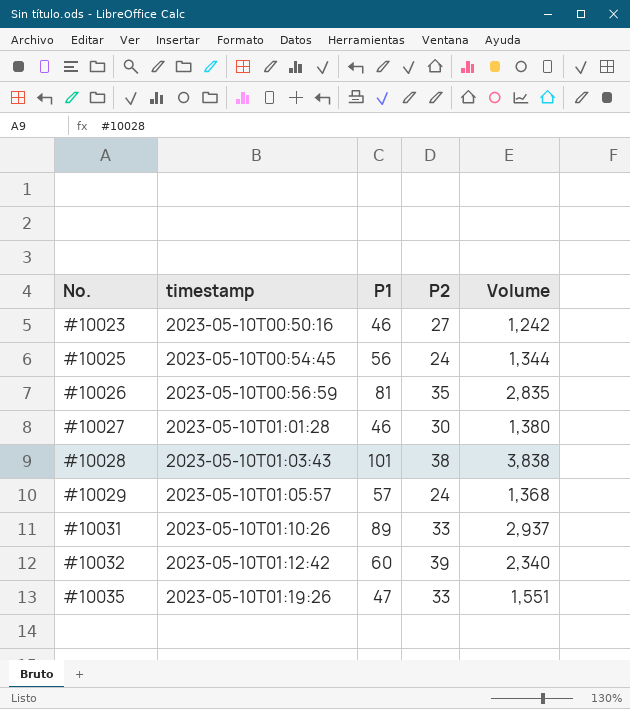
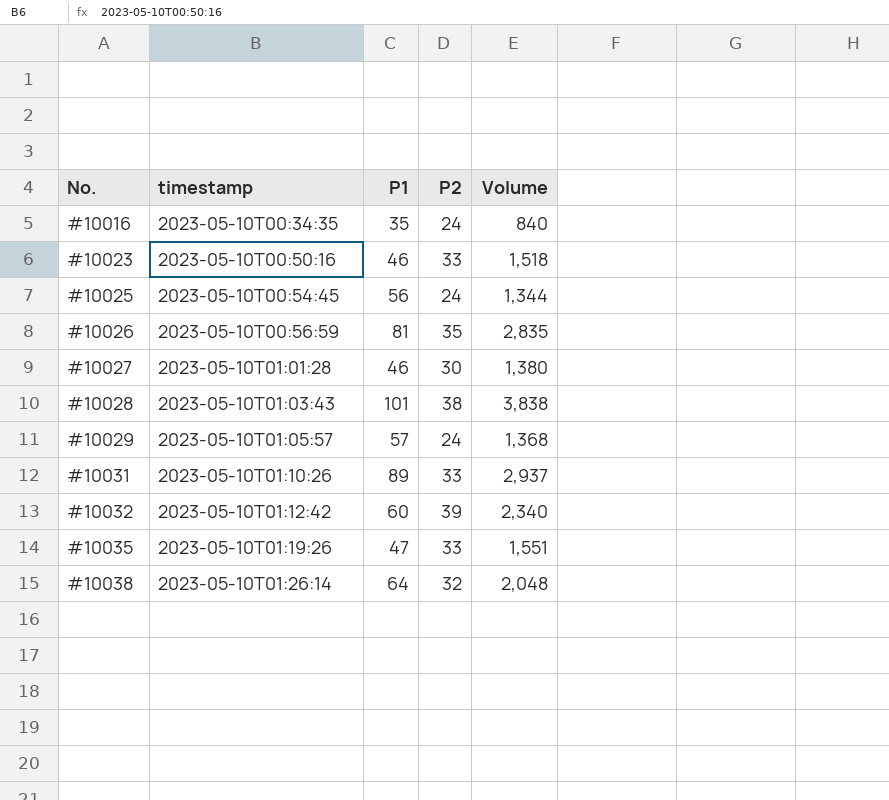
row #10016: none -> 2023-05-10T00:34:35 | 35 | 24 | 840
#10023 | P2: 27 -> 33
#10023 | Volume: 1,242 -> 1,518
row #10038: none -> 2023-05-10T01:26:14 | 64 | 32 | 2,048

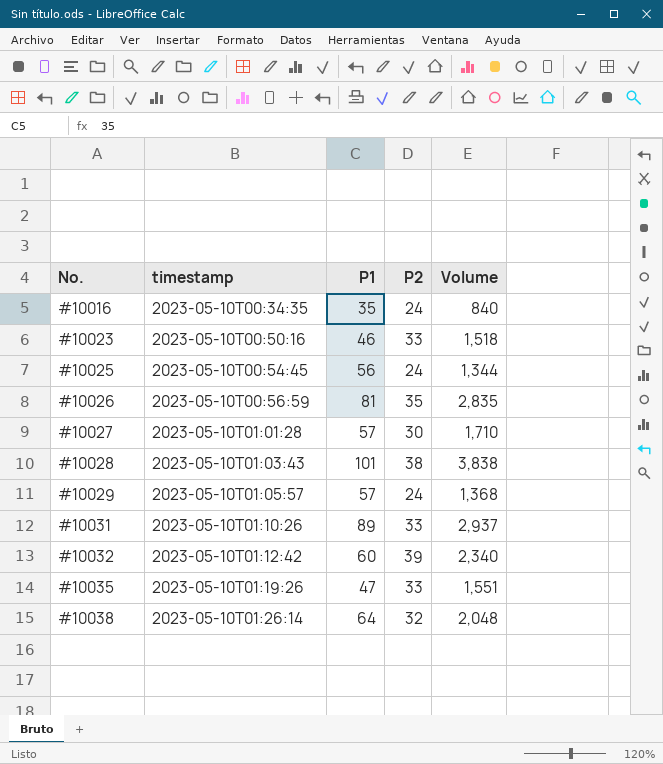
#10027 | P1: 46 -> 57
#10027 | Volume: 1,380 -> 1,710

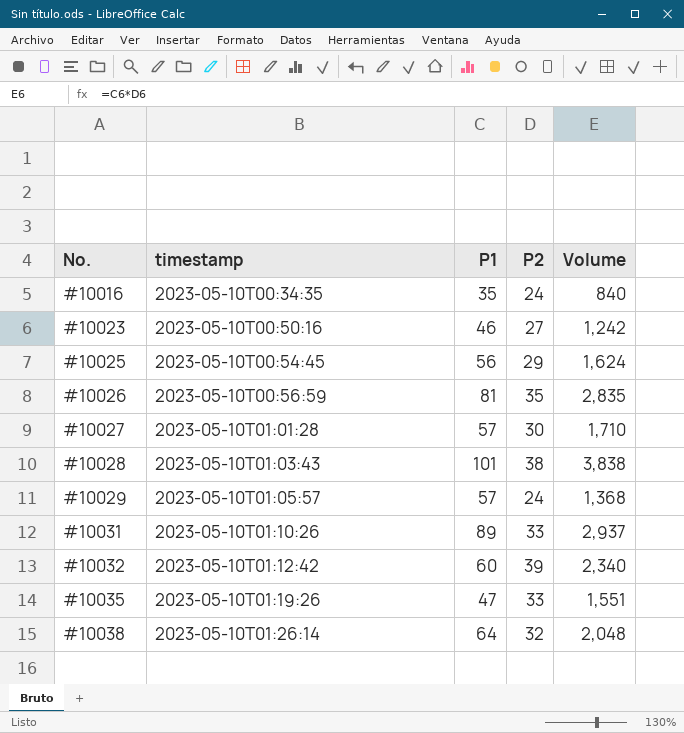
#10023 | P2: 33 -> 27
#10023 | Volume: 1,518 -> 1,242
#10025 | P2: 24 -> 29
#10025 | Volume: 1,344 -> 1,624

